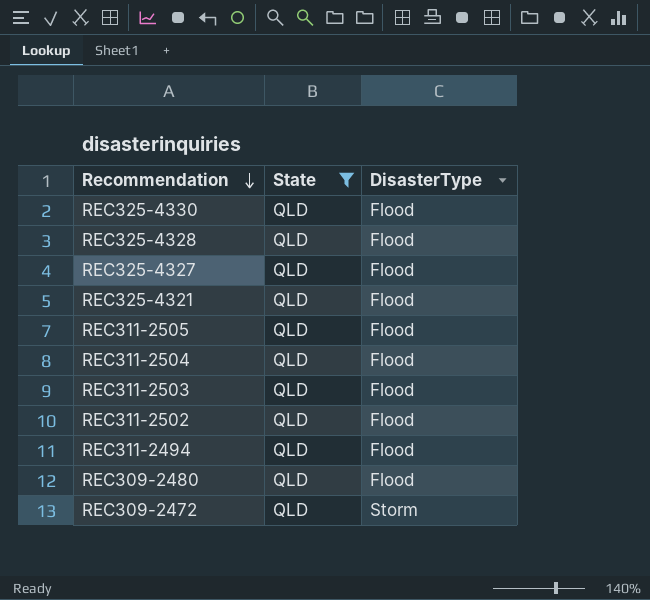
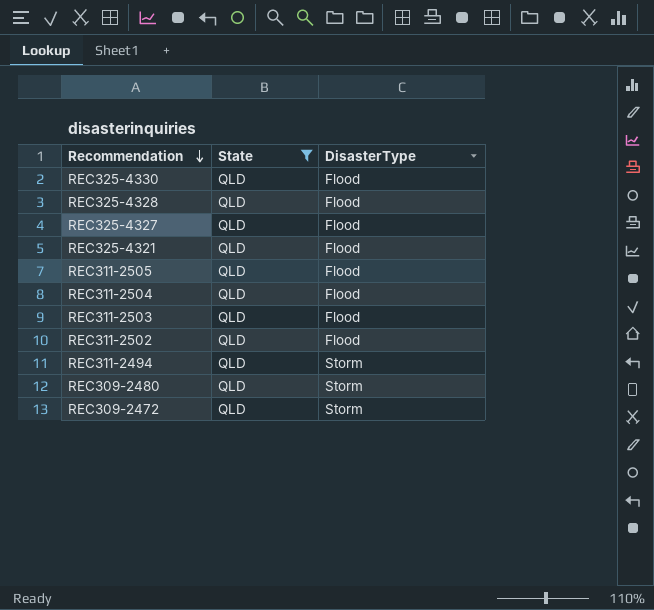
REC311-2494 | DisasterType: Flood -> Storm
REC309-2480 | DisasterType: Flood -> Storm

